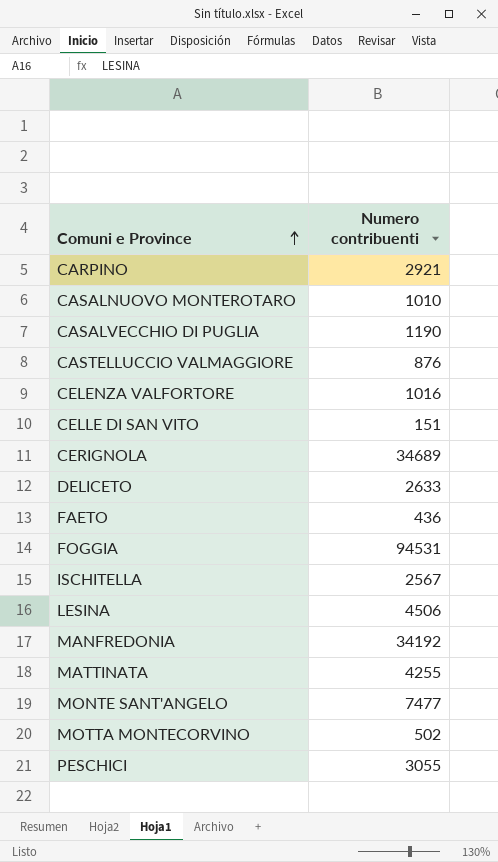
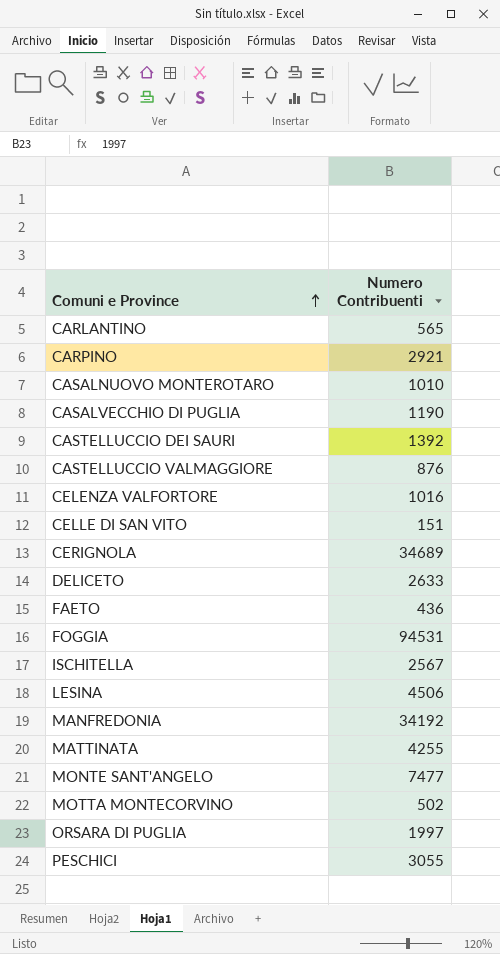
column name: Numero contribuenti -> Numero Contribuenti
row CARLANTINO: none -> 565
row CASTELLUCCIO DEI SAURI: none -> 1392
row ORSARA DI PUGLIA: none -> 1997

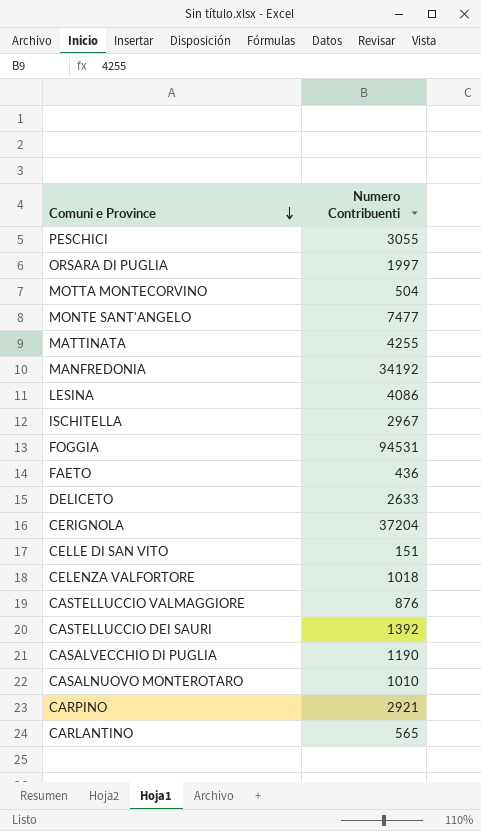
row order: Comuni e Province ascending -> Comuni e Province descending
MOTTA MONTECORVINO | Numero Contribuenti: 502 -> 504
LESINA | Numero Contribuenti: 4506 -> 4086
ISCHITELLA | Numero Contribuenti: 2567 -> 2967
CERIGNOLA | Numero Contribuenti: 34689 -> 37204
CELENZA VALFORTORE | Numero Contribuenti: 1016 -> 1018

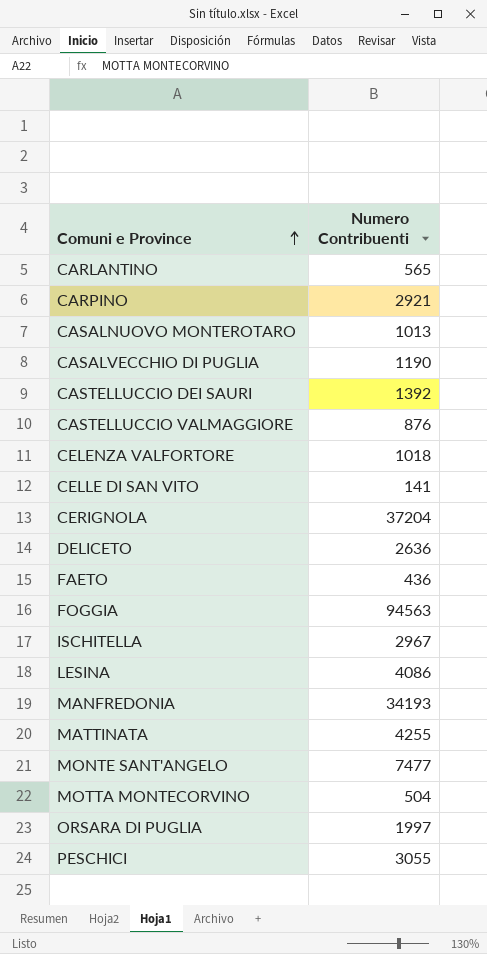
row order: Comuni e Province descending -> Comuni e Province ascending
CASALNUOVO MONTEROTARO | Numero Contribuenti: 1010 -> 1013
CELLE DI SAN VITO | Numero Contribuenti: 151 -> 141
DELICETO | Numero Contribuenti: 2633 -> 2636
FOGGIA | Numero Contribuenti: 94531 -> 94563
MANFREDONIA | Numero Contribuenti: 34192 -> 34193

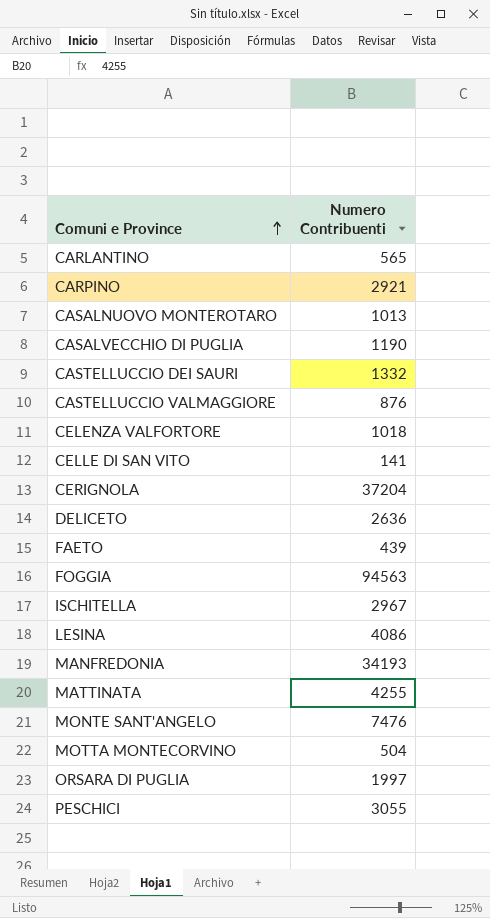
CASTELLUCCIO DEI SAURI | Numero Contribuenti: 1392 -> 1332
FAETO | Numero Contribuenti: 436 -> 439
MONTE SANT'ANGELO | Numero Contribuenti: 7477 -> 7476

